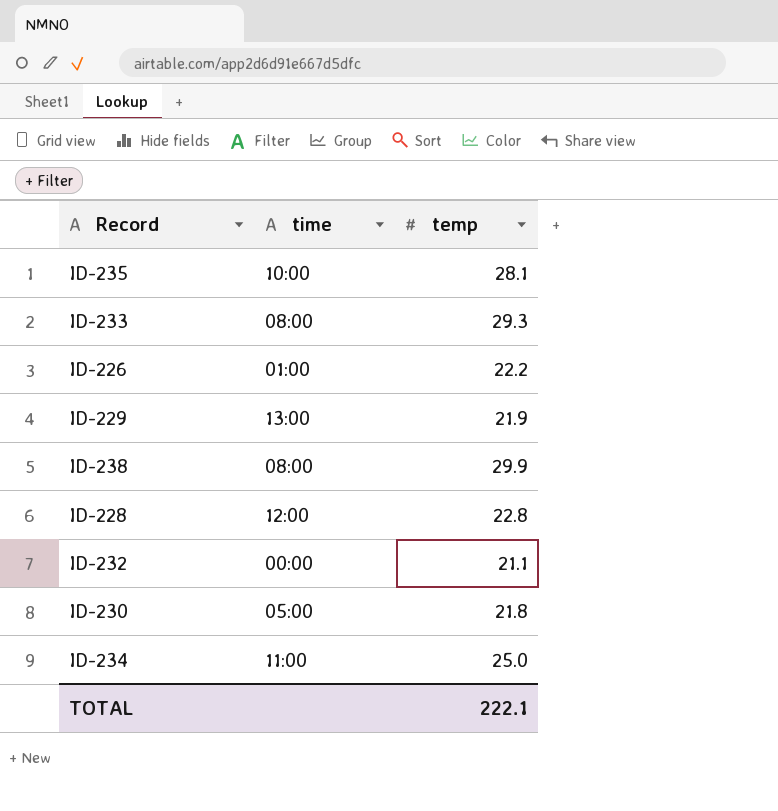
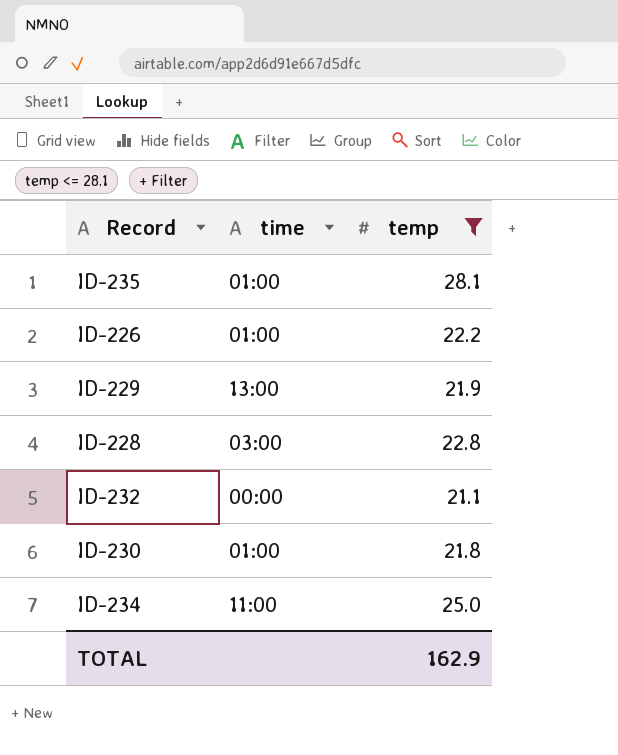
filter: none -> temp <= 28.1
ID-235 | time: 10:00 -> 01:00
ID-228 | time: 12:00 -> 03:00
ID-230 | time: 05:00 -> 01:00
TOTAL | temp: 222.1 -> 162.9

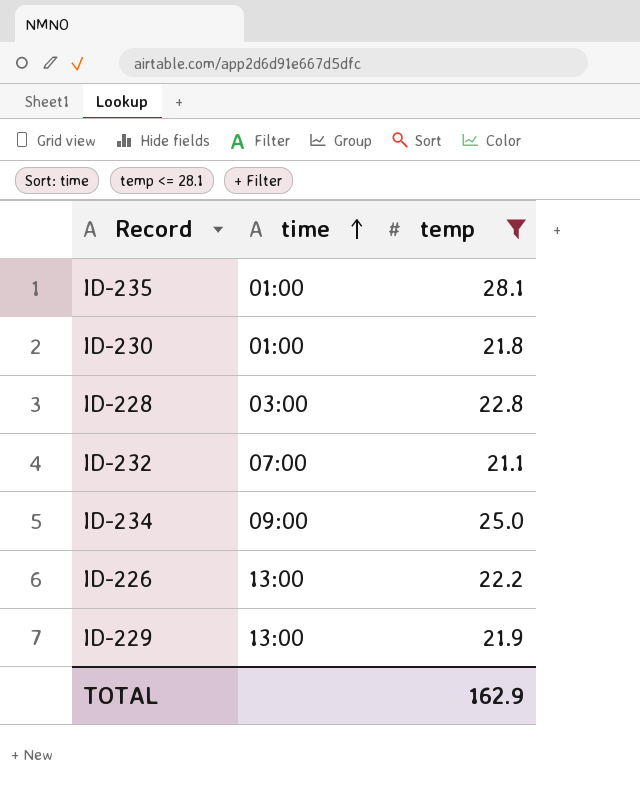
row order: none -> time ascending
ID-232 | time: 00:00 -> 07:00
ID-234 | time: 11:00 -> 09:00
ID-226 | time: 01:00 -> 13:00

